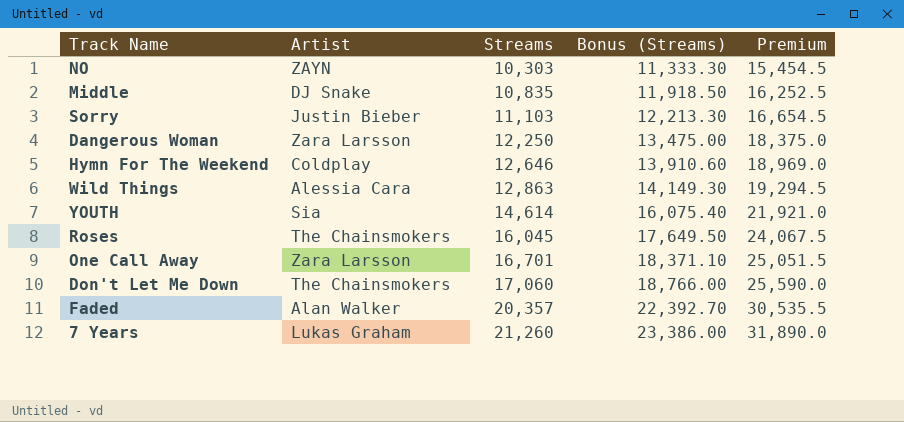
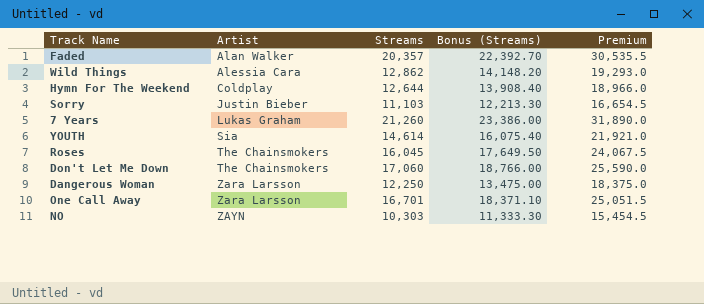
row order: Streams ascending -> Artist ascending
row Middle: DJ Snake | 10,835 | 11,918.50 | 16,252.5 -> none
Wild Things | Streams: 12,863 -> 12,862
Wild Things | Bonus (Streams): 14,149.30 -> 14,148.20
Wild Things | Premium: 19,294.5 -> 19,293.0
Hymn For The Weekend | Streams: 12,646 -> 12,644
Hymn For The Weekend | Bonus (Streams): 13,910.60 -> 13,908.40
Hymn For The Weekend | Premium: 18,969.0 -> 18,966.0

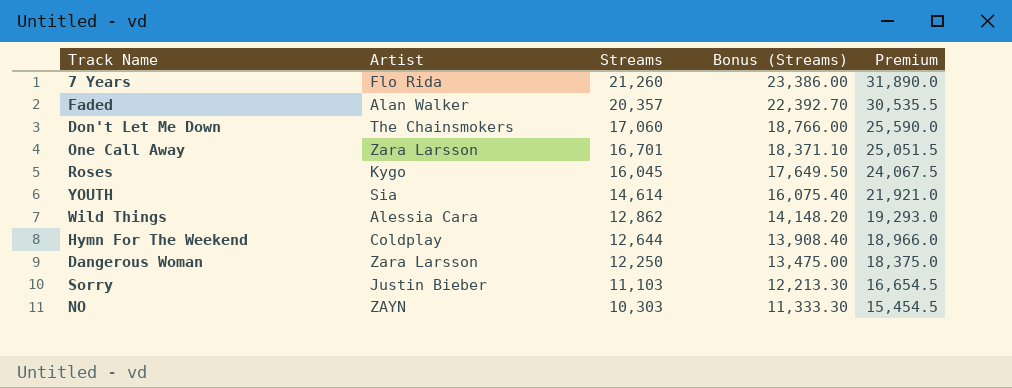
row order: Artist ascending -> Streams descending
7 Years | Artist: Lukas Graham -> Flo Rida
Roses | Artist: The Chainsmokers -> Kygo

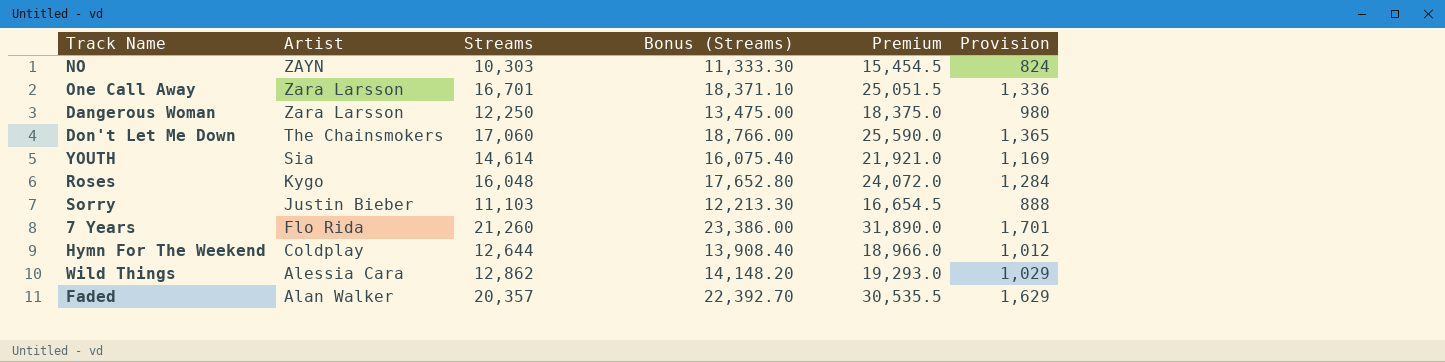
row order: Streams descending -> Artist descending
column Provision | formula: none -> [Streams] * 0.08
Roses | Streams: 16,045 -> 16,048
Roses | Bonus (Streams): 17,649.50 -> 17,652.80
Roses | Premium: 24,067.5 -> 24,072.0

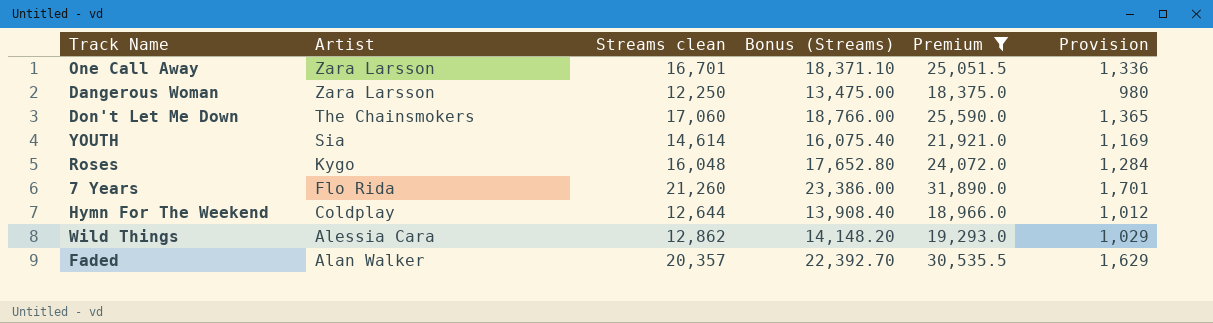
filter: none -> Premium >= 18,375.0
column name: Streams -> Streams clean

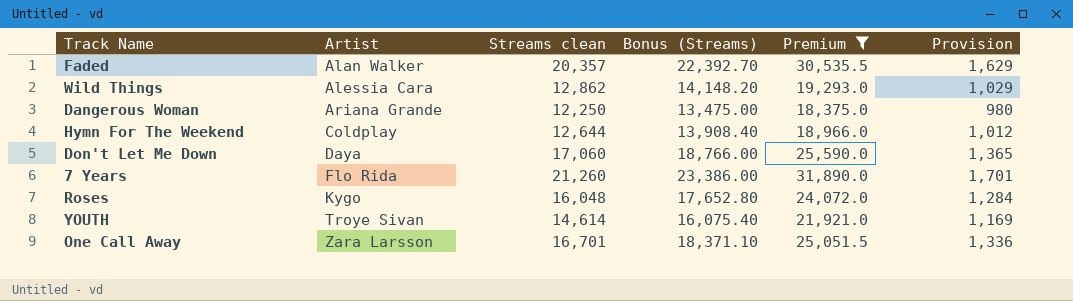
row order: Artist descending -> Artist ascending
Dangerous Woman | Artist: Zara Larsson -> Ariana Grande
Don't Let Me Down | Artist: The Chainsmokers -> Daya
YOUTH | Artist: Sia -> Troye Sivan

